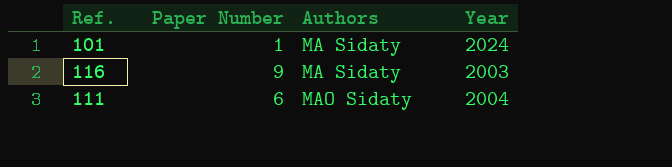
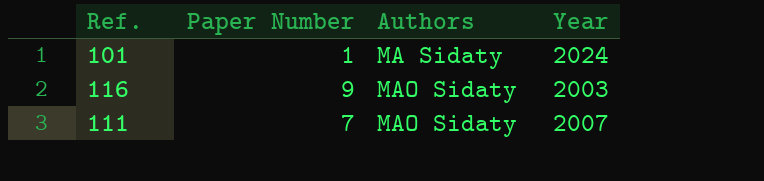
116 | Authors: MA Sidaty -> MAO Sidaty
111 | Paper Number: 6 -> 7
111 | Year: 2004 -> 2007

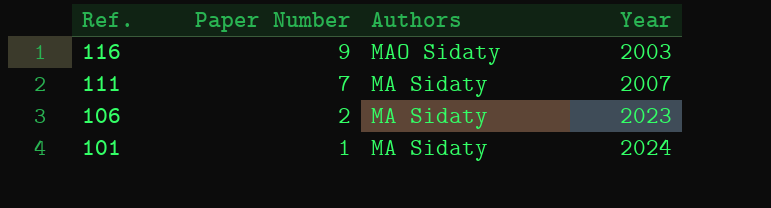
row order: Authors ascending -> Ref. descending
111 | Authors: MAO Sidaty -> MA Sidaty
row 106: none -> 2 | MA Sidaty | 2023

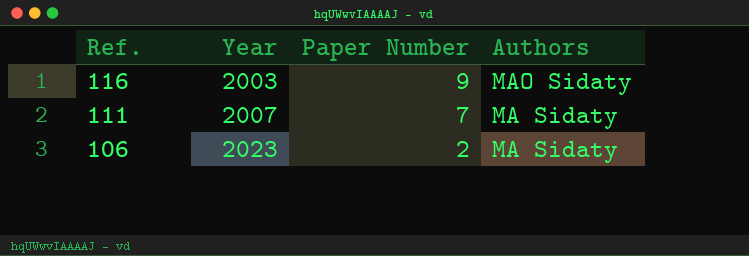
column Year | position: 4 -> 2
row 101: 1 | MA Sidaty | 2024 -> none

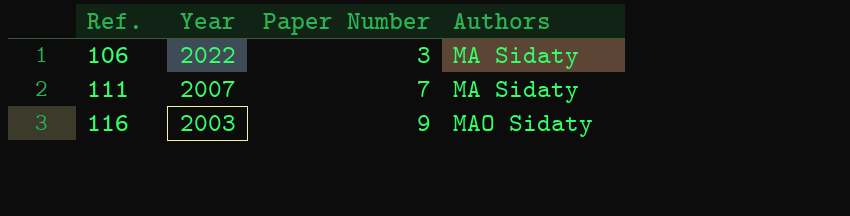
row order: Ref. descending -> Ref. ascending
106 | Year: 2023 -> 2022
106 | Paper Number: 2 -> 3

